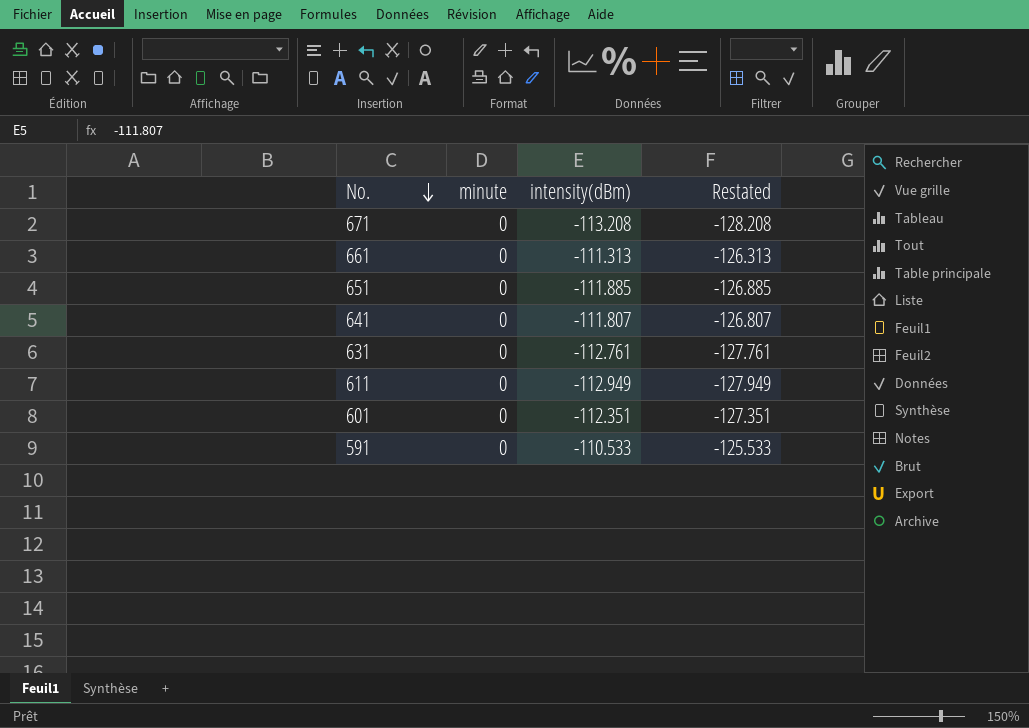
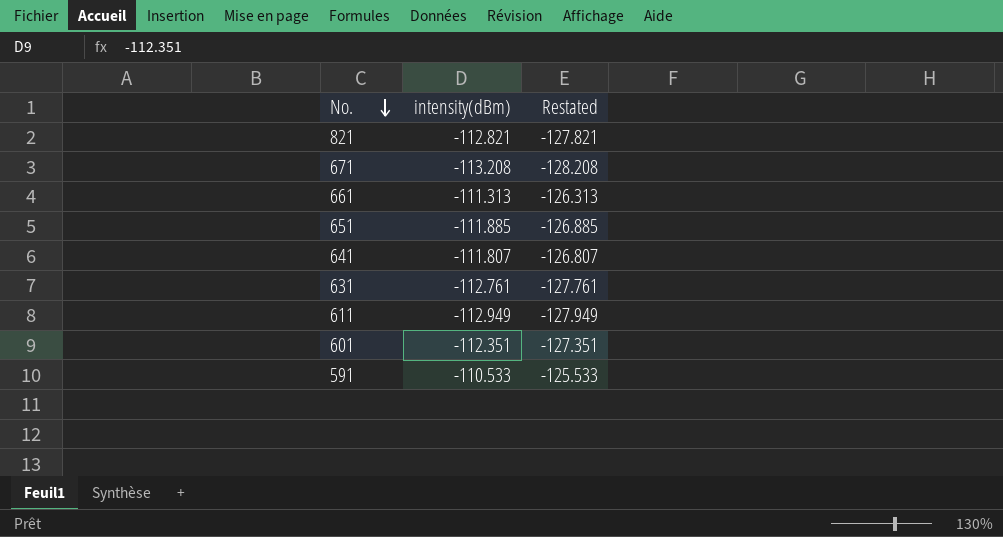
column minute | position: 2 -> none
row 821: none -> -112.821 | -127.821

